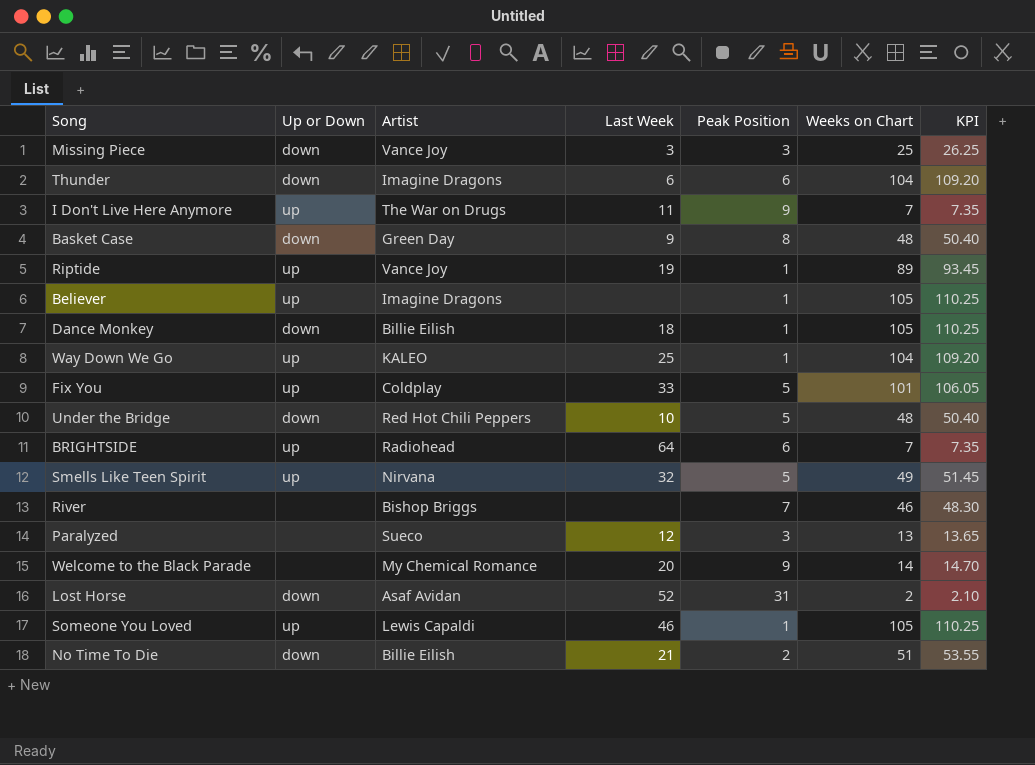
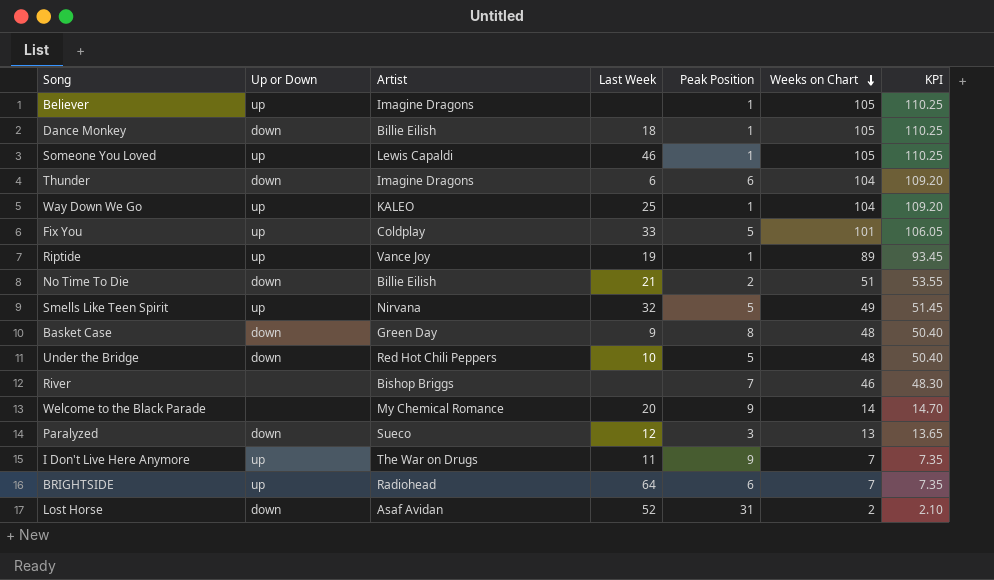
row order: none -> Weeks on Chart descending
row Missing Piece: down | Vance Joy | 3 | 3 | 25 | 26.25 -> none
Paralyzed | Up or Down: none -> down

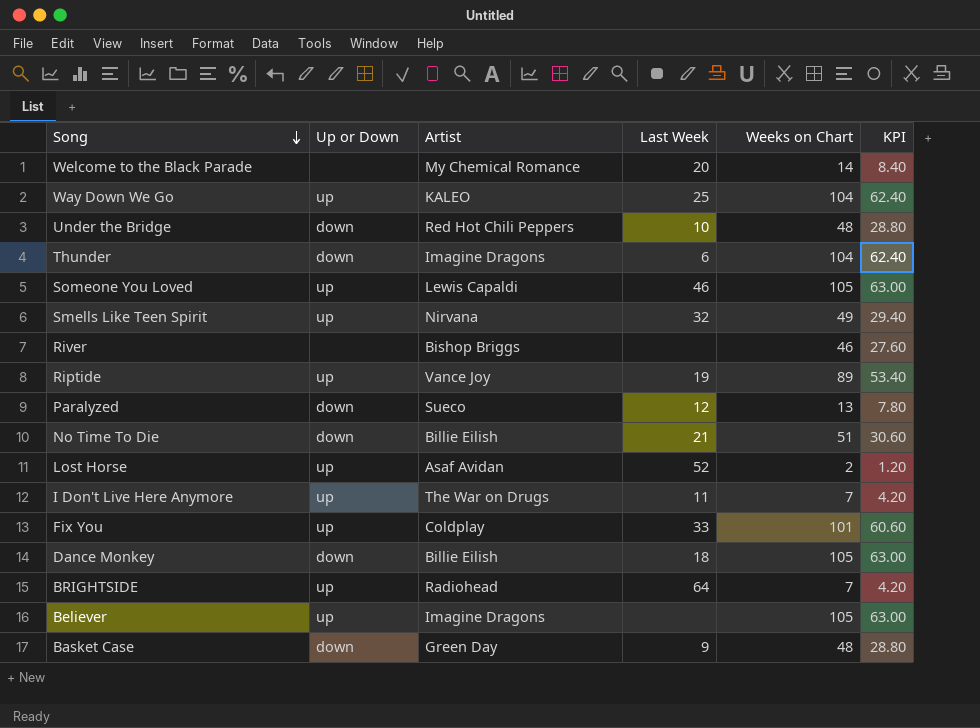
row order: Weeks on Chart descending -> Song descending
column Peak Position | position: 5 -> none
column KPI | formula: [Weeks on Chart] * 1.05 -> [Weeks on Chart] * 0.6
Lost Horse | Up or Down: down -> up

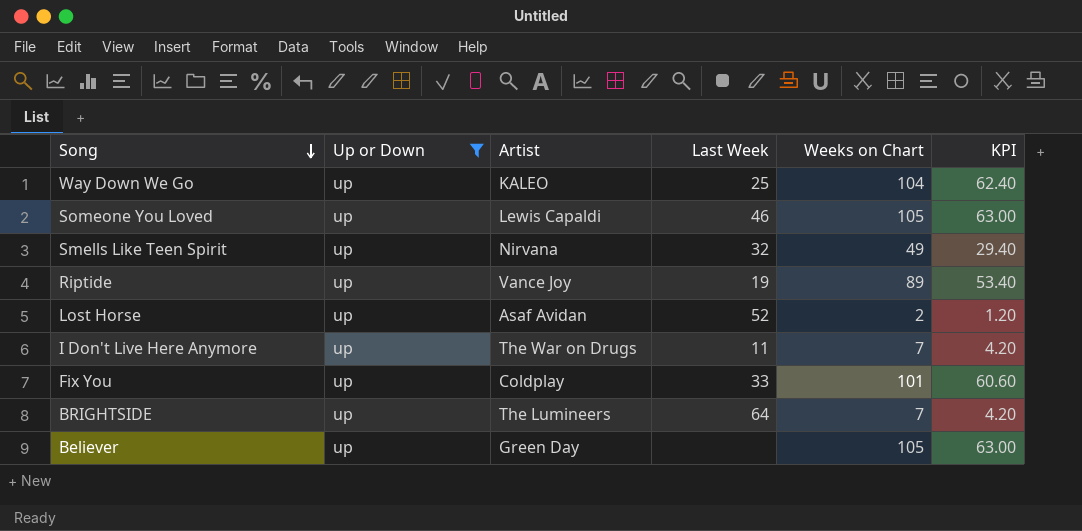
filter: none -> Up or Down = up
BRIGHTSIDE | Artist: Radiohead -> The Lumineers
Believer | Artist: Imagine Dragons -> Green Day

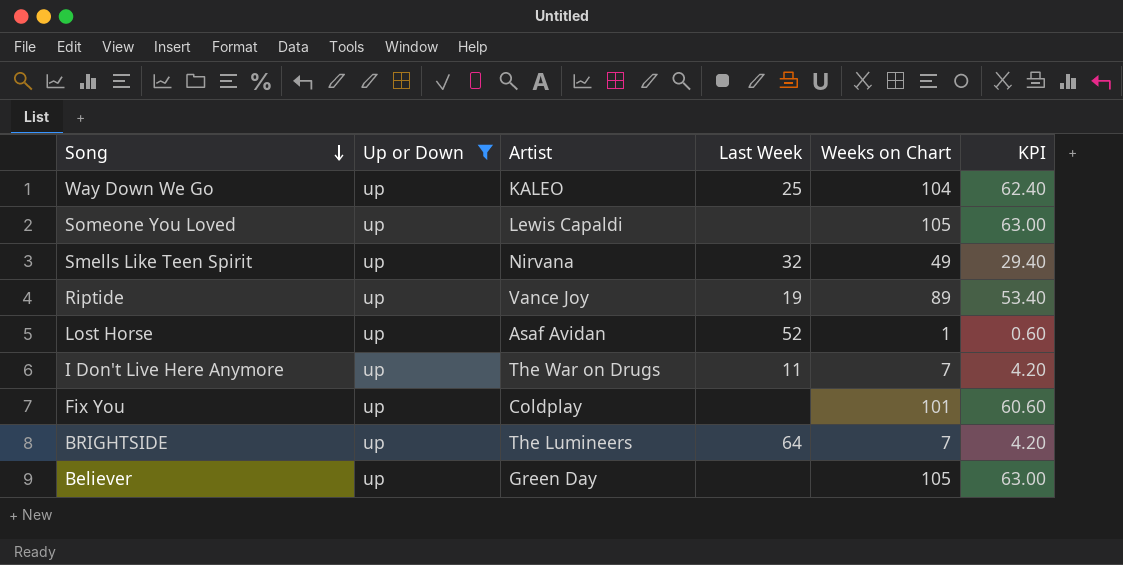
Someone You Loved | Last Week: 46 -> none
Lost Horse | Weeks on Chart: 2 -> 1
Lost Horse | KPI: 1.20 -> 0.60
Fix You | Last Week: 33 -> none

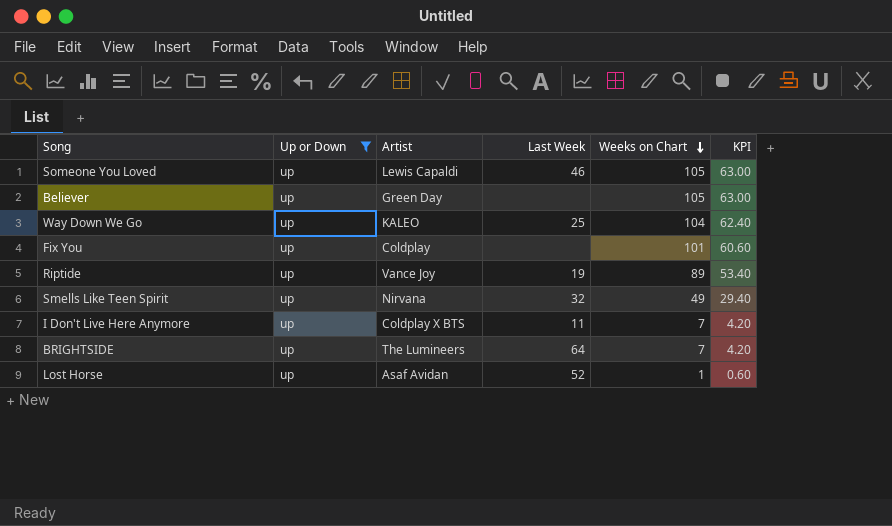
row order: Song descending -> Weeks on Chart descending
Someone You Loved | Last Week: none -> 46
I Don't Live Here Anymore | Artist: The War on Drugs -> Coldplay X BTS

